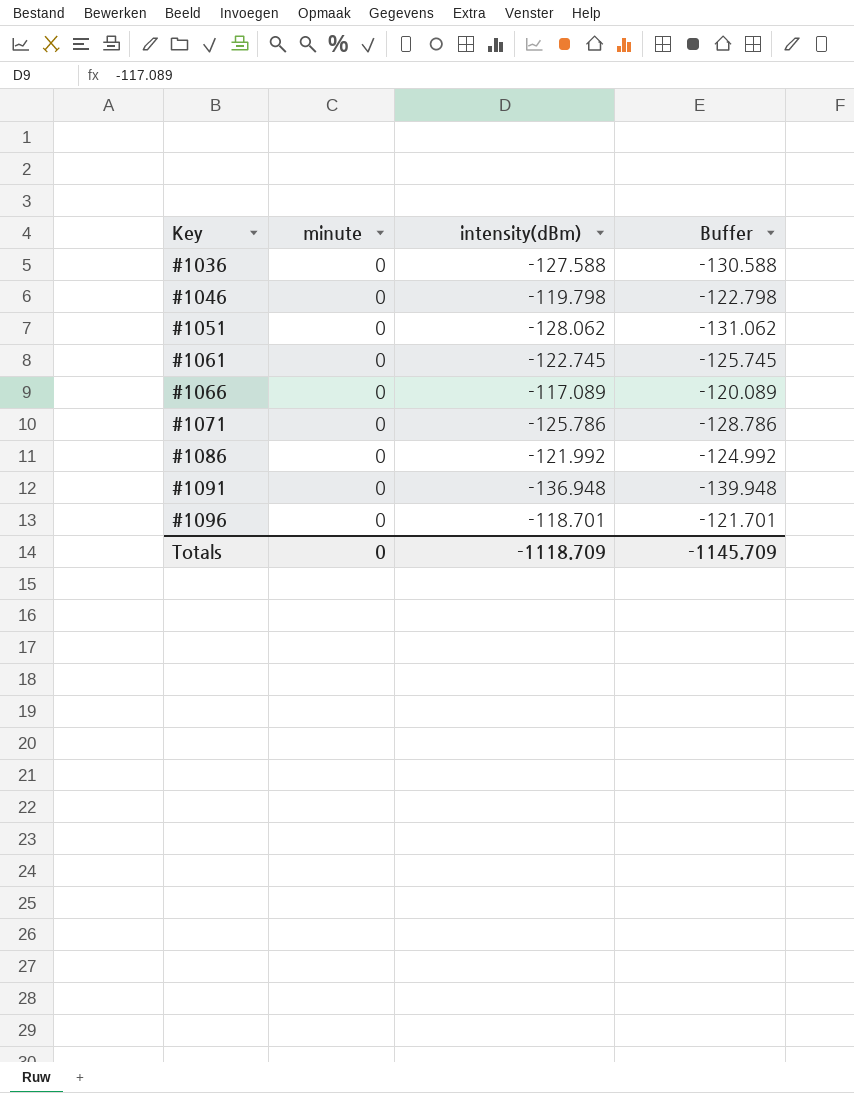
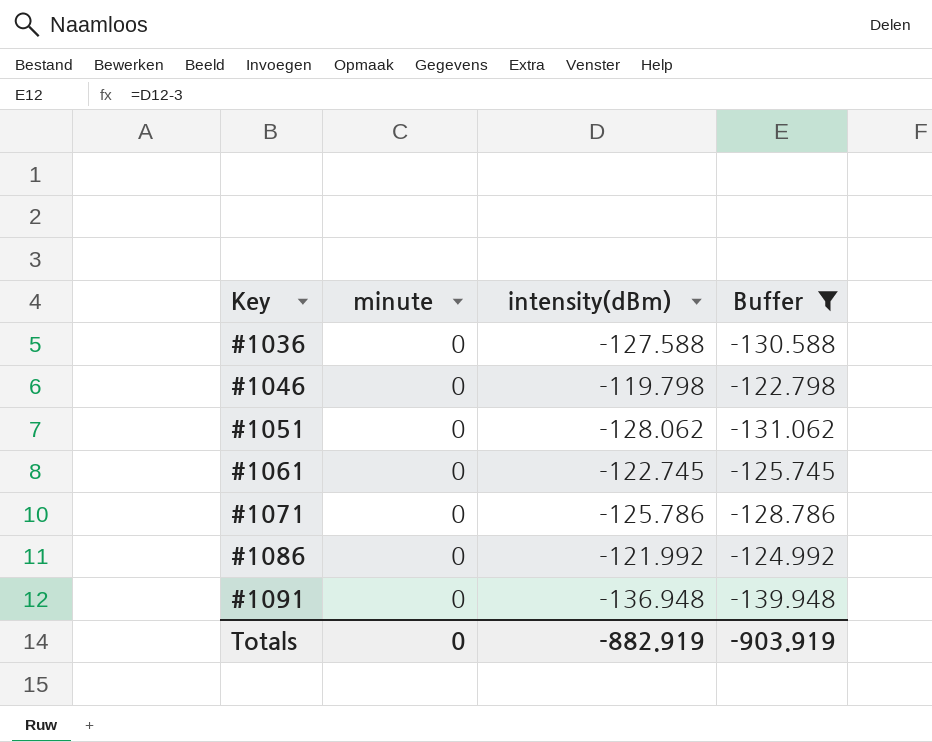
filter: none -> Buffer <= -122.798
Totals | intensity(dBm): -1118.709 -> -882.919
Totals | Buffer: -1145.709 -> -903.919

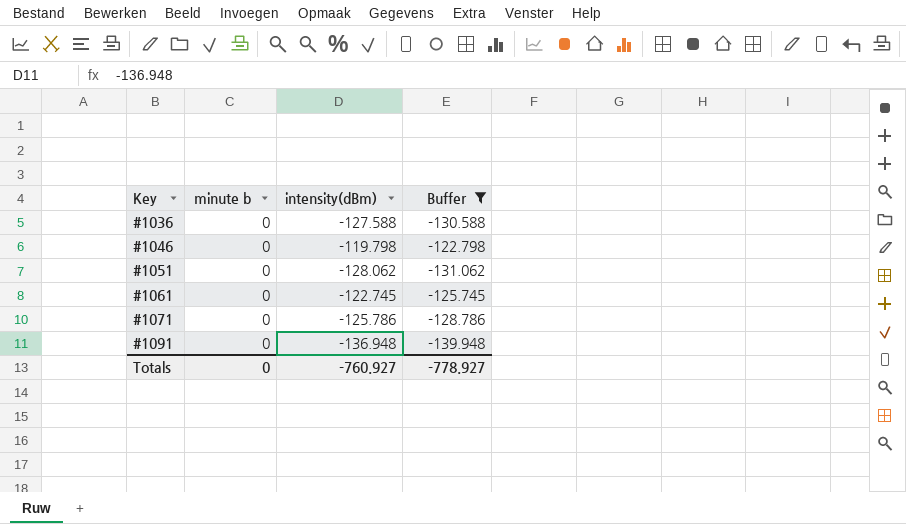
column name: minute -> minute b
row #1086: 0 | -121.992 | -124.992 -> none
Totals | intensity(dBm): -882.919 -> -760.927
Totals | Buffer: -903.919 -> -778.927

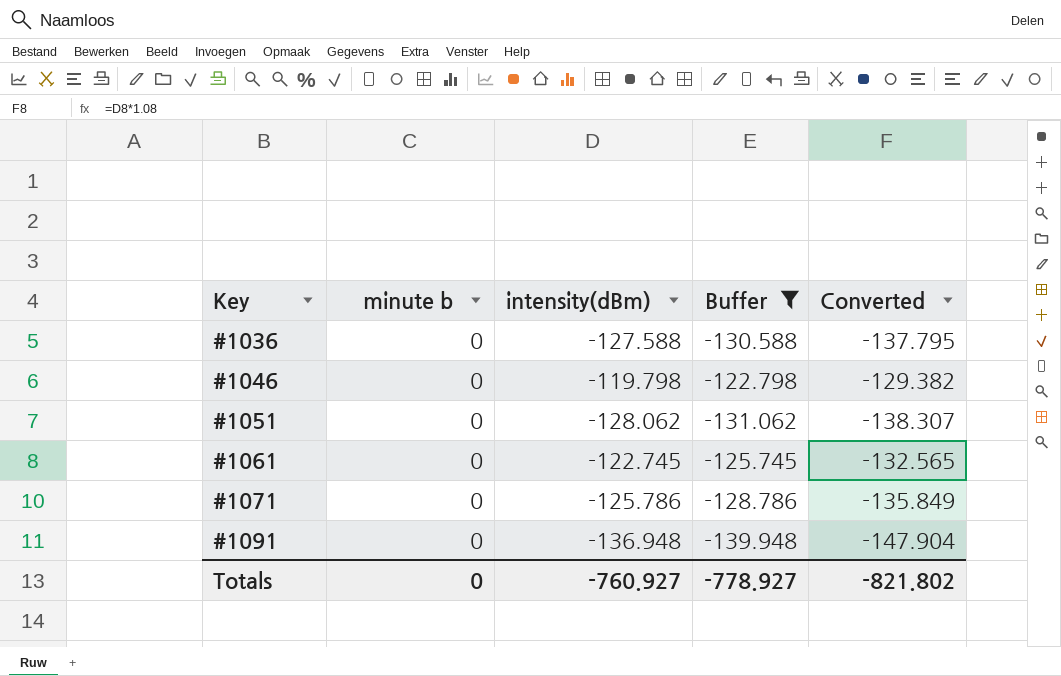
column Converted | formula: none -> [intensity(dBm)] * 1.08

